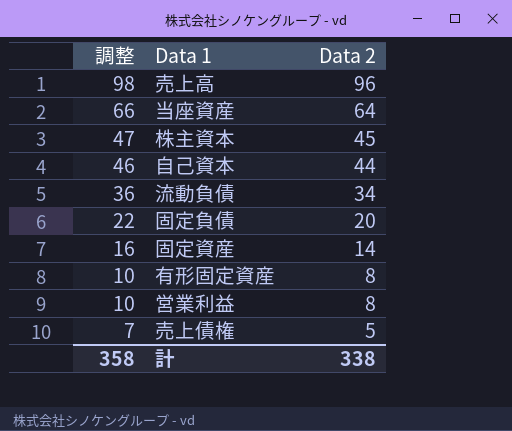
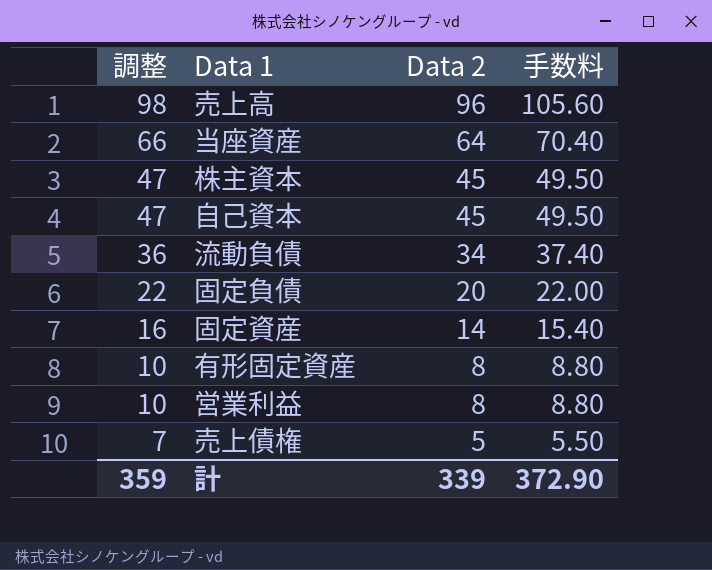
column 手数料 | formula: none -> [Data 2] * 1.1
自己資本 | 調整: 46 -> 47
自己資本 | Data 2: 44 -> 45
計 | 調整: 358 -> 359
計 | Data 2: 338 -> 339

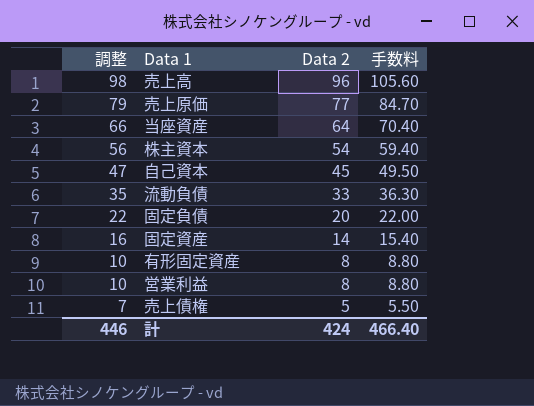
row 売上原価: none -> 79 | 77 | 84.70
株主資本 | 調整: 47 -> 56
株主資本 | Data 2: 45 -> 54
株主資本 | 手数料: 49.50 -> 59.40
流動負債 | 調整: 36 -> 35
流動負債 | Data 2: 34 -> 33
流動負債 | 手数料: 37.40 -> 36.30
計 | 調整: 359 -> 446
計 | Data 2: 339 -> 424
計 | 手数料: 372.90 -> 466.40

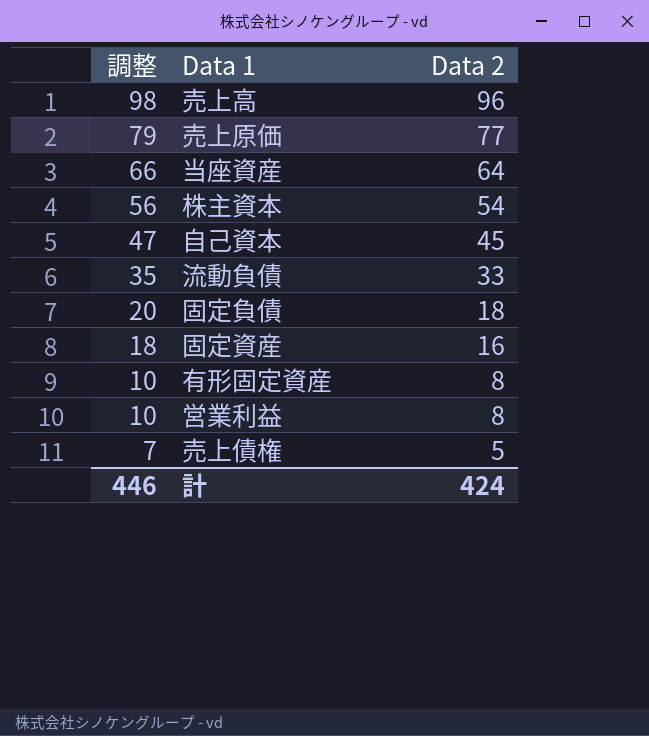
column 手数料 | formula: [Data 2] * 1.1 -> none
固定負債 | 調整: 22 -> 20
固定負債 | Data 2: 20 -> 18
固定資産 | 調整: 16 -> 18
固定資産 | Data 2: 14 -> 16

